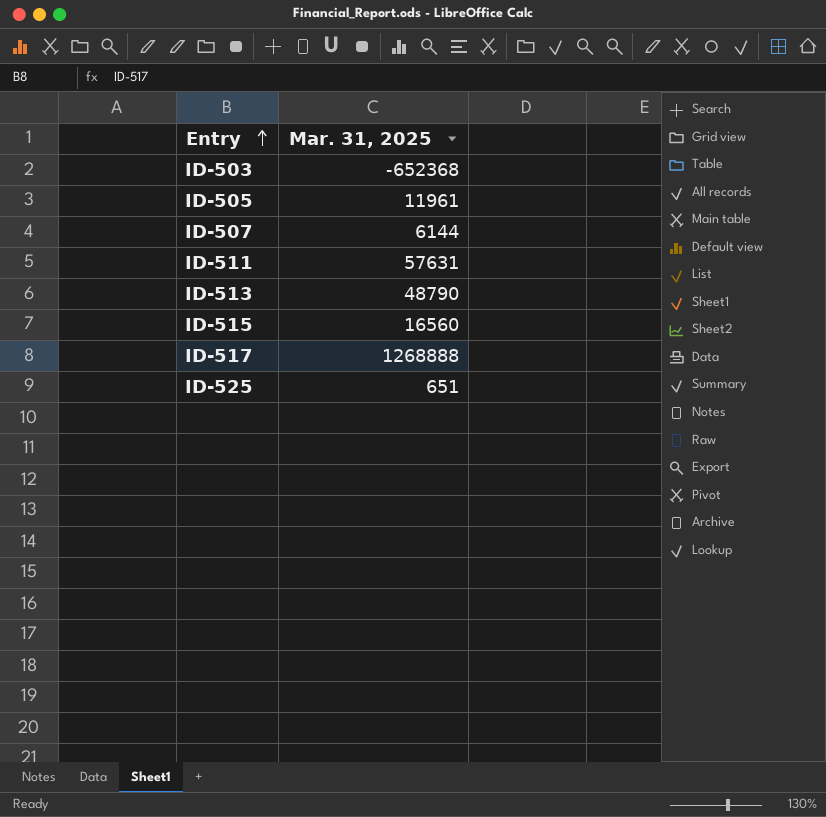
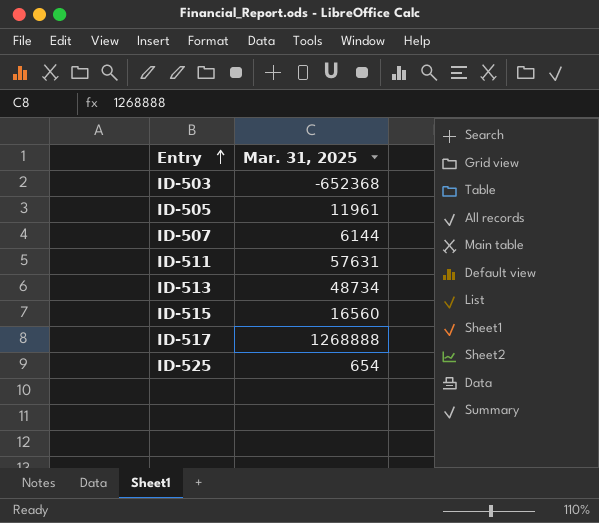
ID-513 | Mar. 31, 2025: 48790 -> 48734
ID-525 | Mar. 31, 2025: 651 -> 654

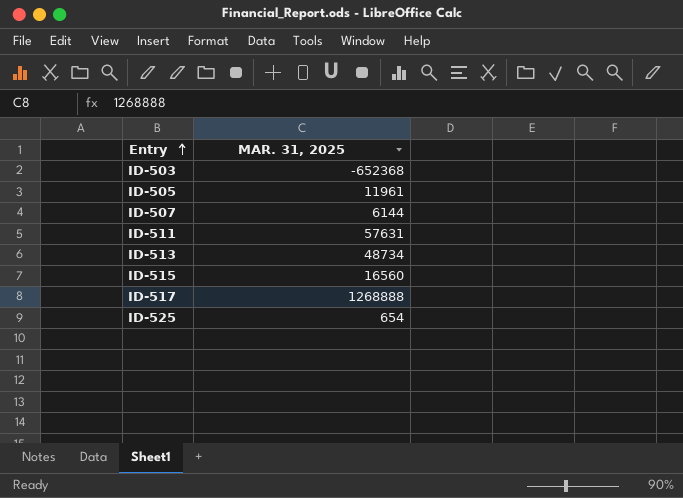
column name: Mar. 31, 2025 -> MAR. 31, 2025

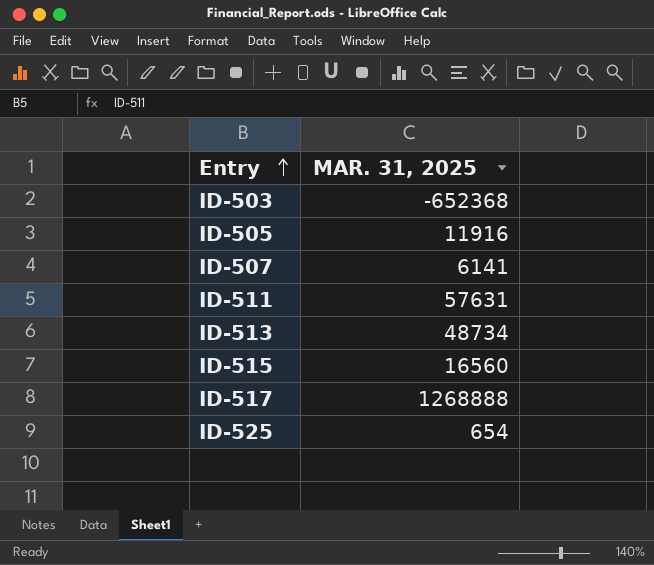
ID-505 | MAR. 31, 2025: 11961 -> 11916
ID-507 | MAR. 31, 2025: 6144 -> 6141

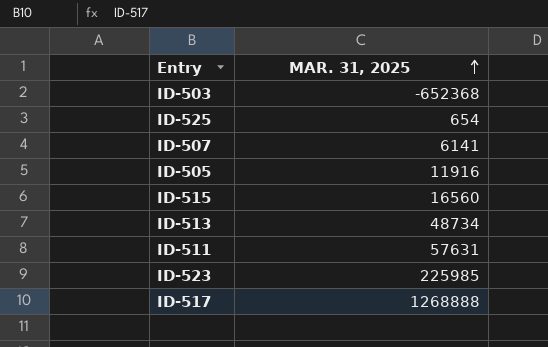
row order: Entry ascending -> MAR. 31, 2025 ascending
row ID-523: none -> 225985

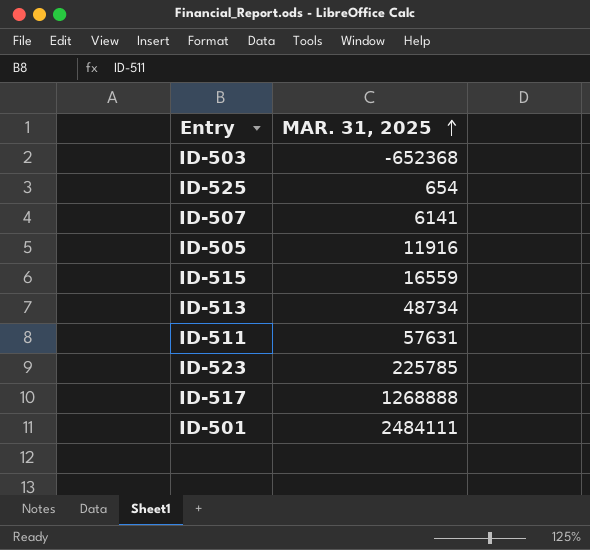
ID-515 | MAR. 31, 2025: 16560 -> 16559
ID-523 | MAR. 31, 2025: 225985 -> 225785
row ID-501: none -> 2484111

